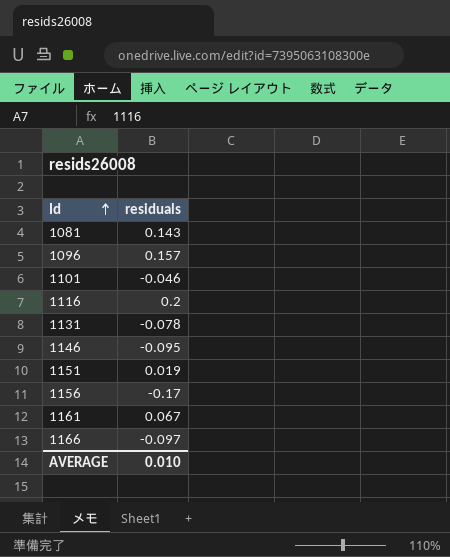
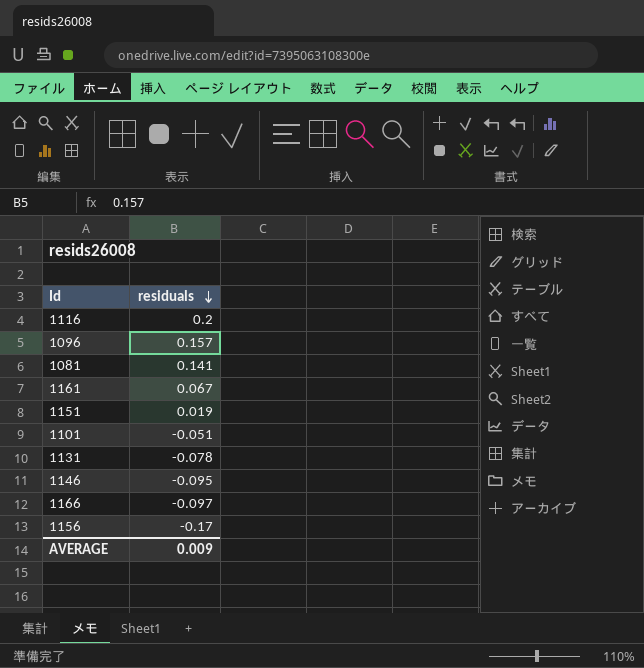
row order: Id ascending -> residuals descending
1081 | residuals: 0.143 -> 0.141
1101 | residuals: -0.046 -> -0.051
AVERAGE | residuals: 0.010 -> 0.009

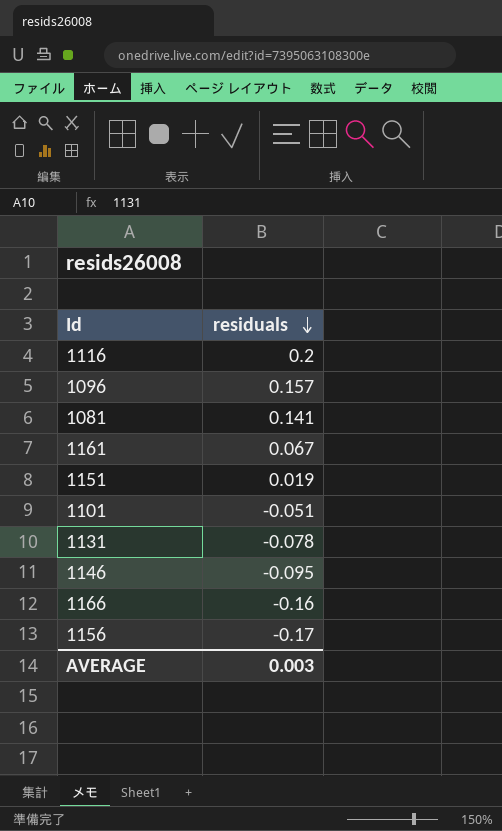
1166 | residuals: -0.097 -> -0.16
AVERAGE | residuals: 0.009 -> 0.003

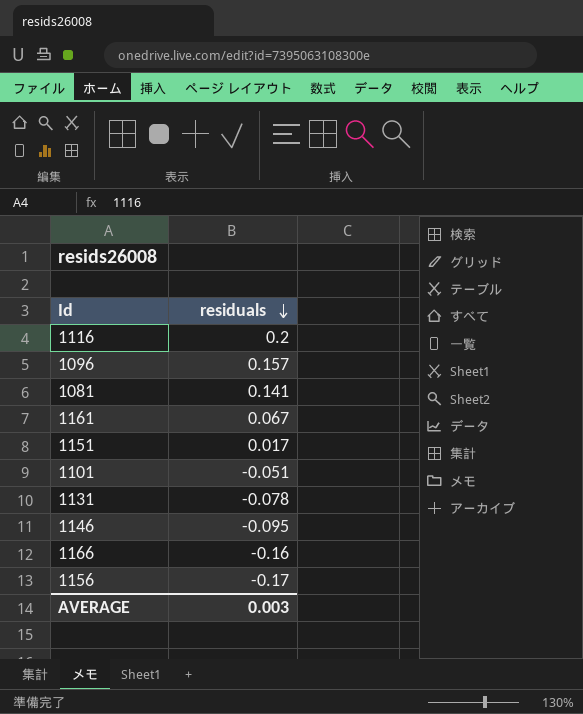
1151 | residuals: 0.019 -> 0.017

